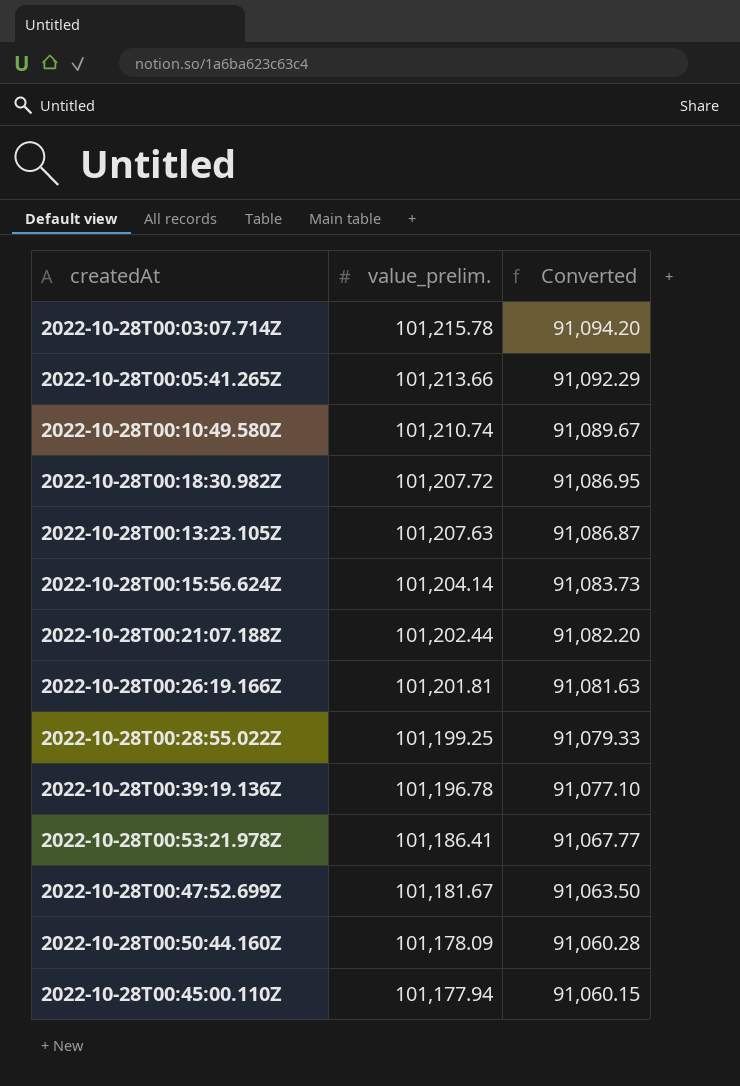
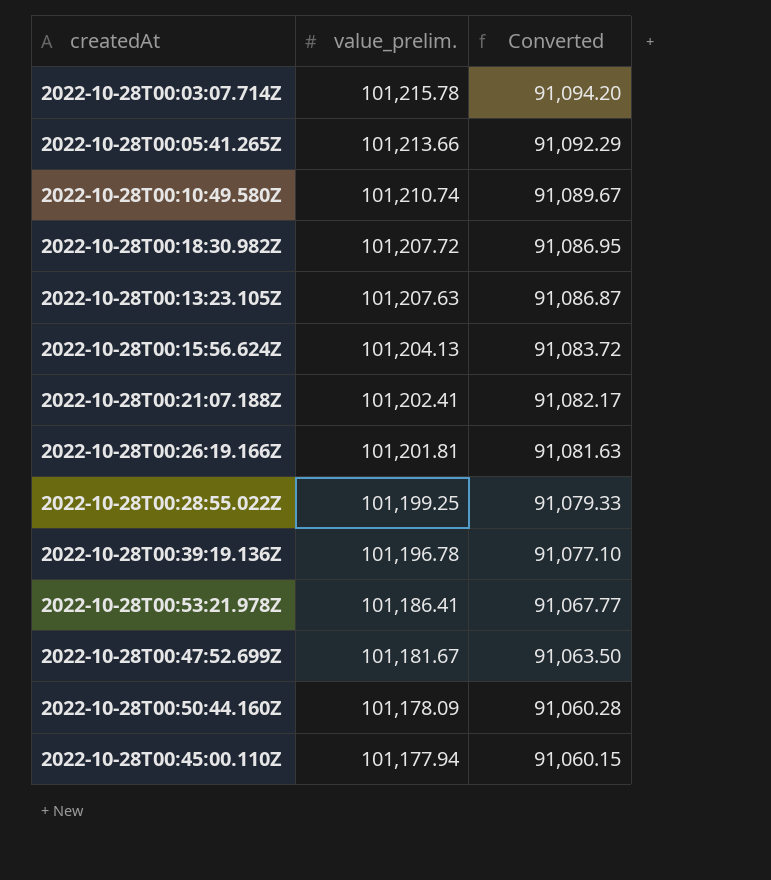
2022-10-28T00:15:56.624Z | value_prelim.: 101,204.14 -> 101,204.13
2022-10-28T00:15:56.624Z | Converted: 91,083.73 -> 91,083.72
2022-10-28T00:21:07.188Z | value_prelim.: 101,202.44 -> 101,202.41
2022-10-28T00:21:07.188Z | Converted: 91,082.20 -> 91,082.17

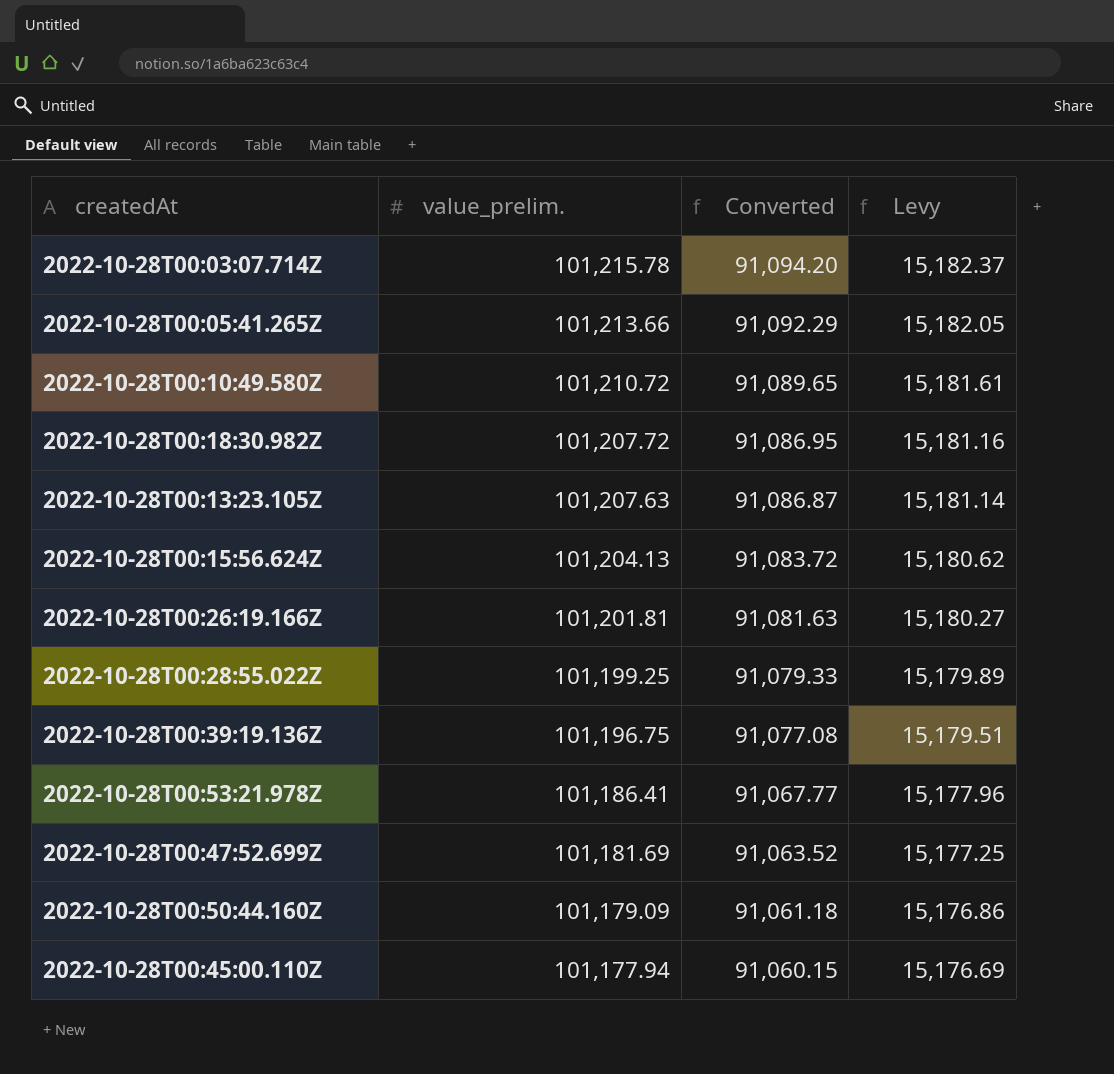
column Levy | formula: none -> [value_prelim.] * 0.15
row 2022-10-28T00:21:07.188Z: 101,202.41 | 91,082.17 -> none
2022-10-28T00:10:49.580Z | value_prelim.: 101,210.74 -> 101,210.72
2022-10-28T00:10:49.580Z | Converted: 91,089.67 -> 91,089.65
2022-10-28T00:39:19.136Z | value_prelim.: 101,196.78 -> 101,196.75
2022-10-28T00:39:19.136Z | Converted: 91,077.10 -> 91,077.08
2022-10-28T00:47:52.699Z | value_prelim.: 101,181.67 -> 101,181.69
2022-10-28T00:47:52.699Z | Converted: 91,063.50 -> 91,063.52
2022-10-28T00:50:44.160Z | value_prelim.: 101,178.09 -> 101,179.09
2022-10-28T00:50:44.160Z | Converted: 91,060.28 -> 91,061.18

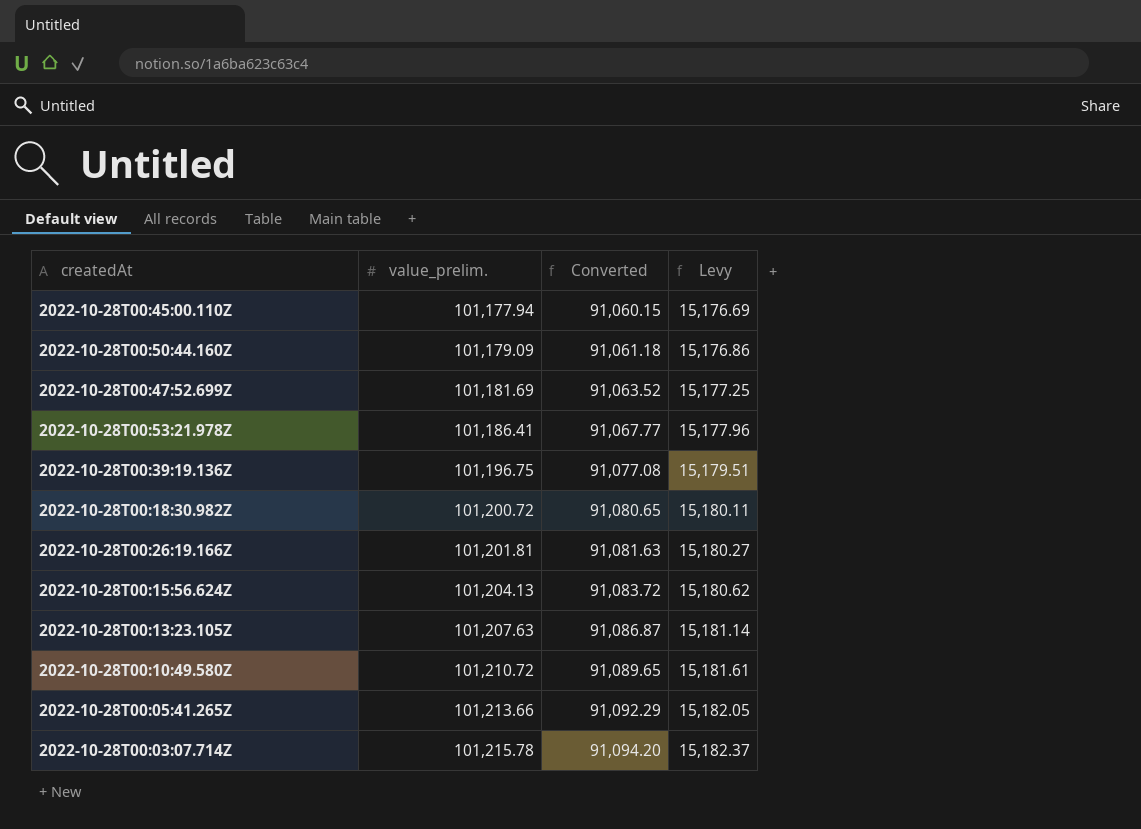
row order: value_prelim. descending -> value_prelim. ascending
row 2022-10-28T00:28:55.022Z: 101,199.25 | 91,079.33 | 15,179.89 -> none
2022-10-28T00:18:30.982Z | value_prelim.: 101,207.72 -> 101,200.72
2022-10-28T00:18:30.982Z | Converted: 91,086.95 -> 91,080.65
2022-10-28T00:18:30.982Z | Levy: 15,181.16 -> 15,180.11

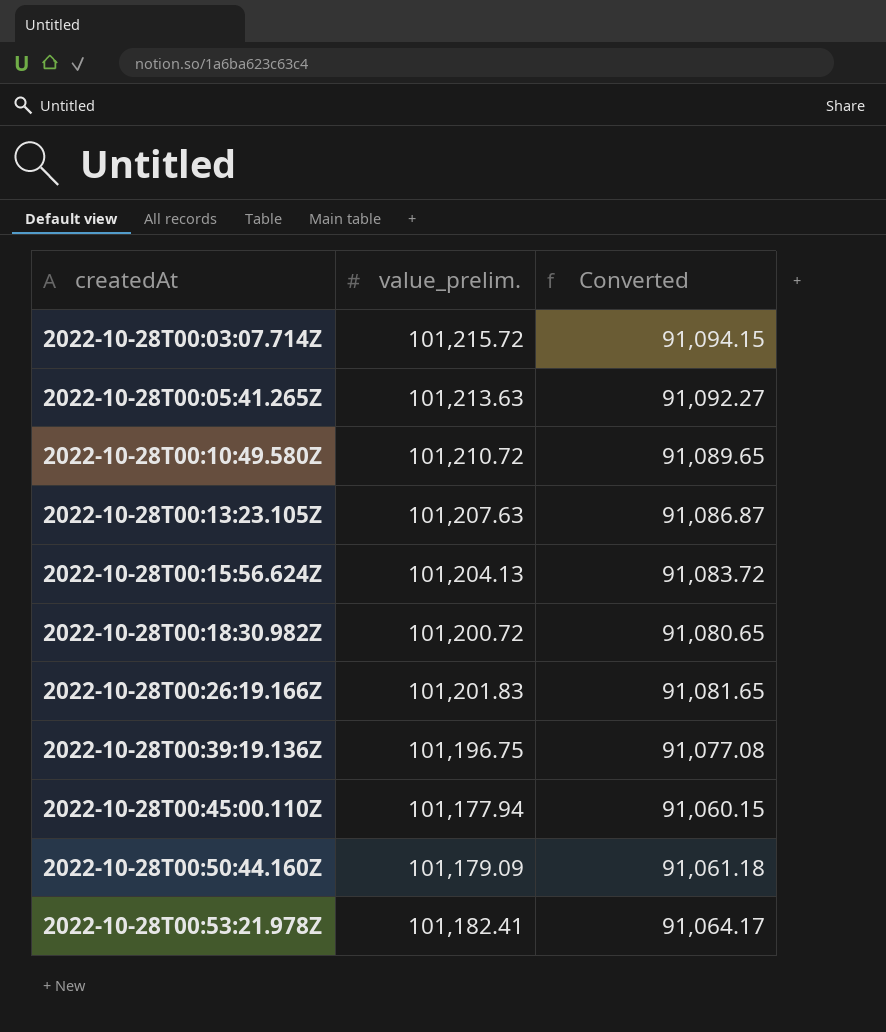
row order: value_prelim. ascending -> createdAt ascending
column Levy | formula: [value_prelim.] * 0.15 -> none
row 2022-10-28T00:47:52.699Z: 101,181.69 | 91,063.52 | 15,177.25 -> none
2022-10-28T00:03:07.714Z | value_prelim.: 101,215.78 -> 101,215.72
2022-10-28T00:03:07.714Z | Converted: 91,094.20 -> 91,094.15
2022-10-28T00:05:41.265Z | value_prelim.: 101,213.66 -> 101,213.63
2022-10-28T00:05:41.265Z | Converted: 91,092.29 -> 91,092.27
2022-10-28T00:26:19.166Z | value_prelim.: 101,201.81 -> 101,201.83
2022-10-28T00:26:19.166Z | Converted: 91,081.63 -> 91,081.65
2022-10-28T00:53:21.978Z | value_prelim.: 101,186.41 -> 101,182.41
2022-10-28T00:53:21.978Z | Converted: 91,067.77 -> 91,064.17

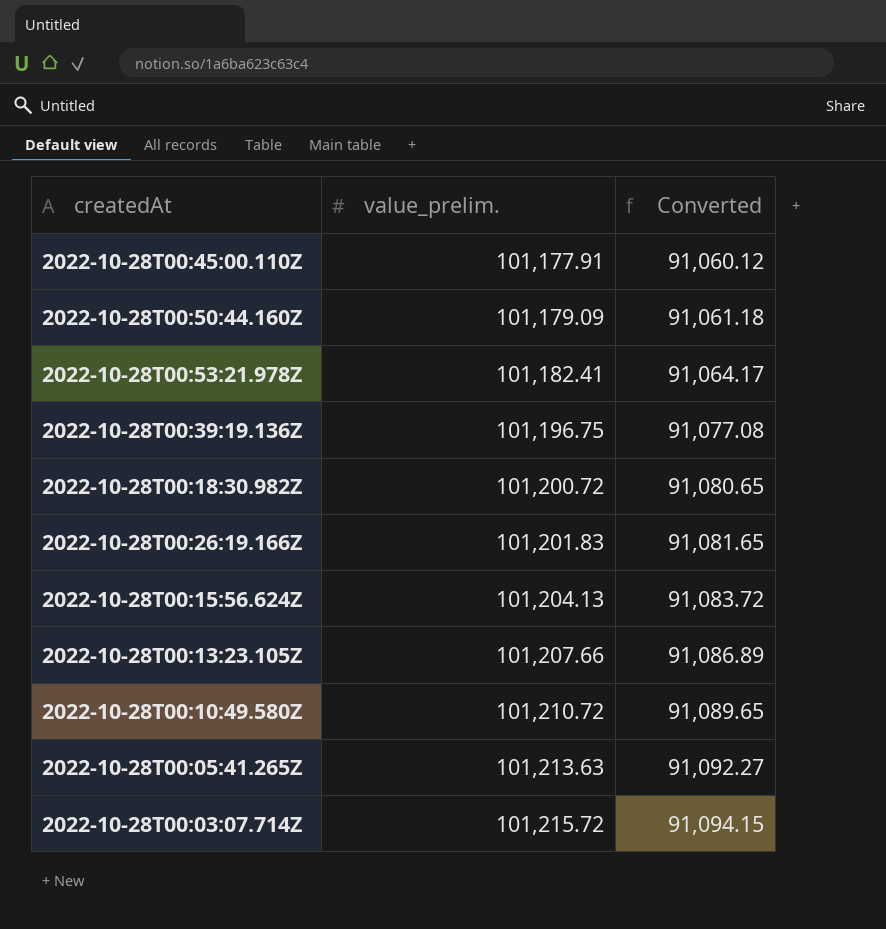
row order: createdAt ascending -> value_prelim. ascending
2022-10-28T00:45:00.110Z | value_prelim.: 101,177.94 -> 101,177.91
2022-10-28T00:45:00.110Z | Converted: 91,060.15 -> 91,060.12
2022-10-28T00:13:23.105Z | value_prelim.: 101,207.63 -> 101,207.66
2022-10-28T00:13:23.105Z | Converted: 91,086.87 -> 91,086.89

